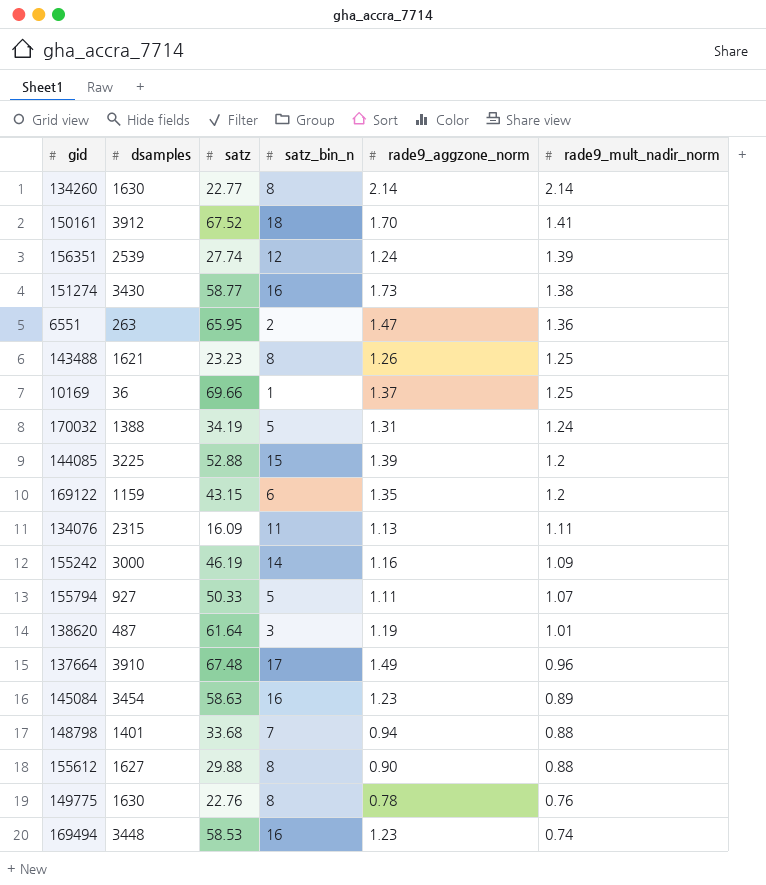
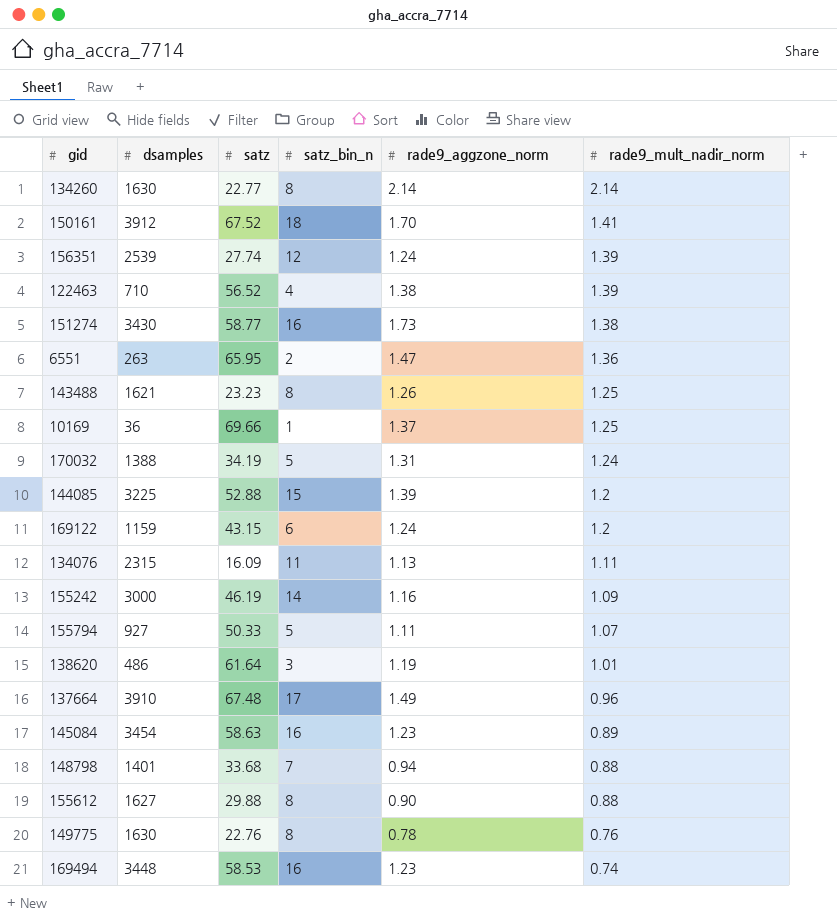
row 122463: none -> 710 | 56.52 | 4 | 1.38 | 1.39
169122 | rade9_aggzone_norm: 1.35 -> 1.24
138620 | dsamples: 487 -> 486

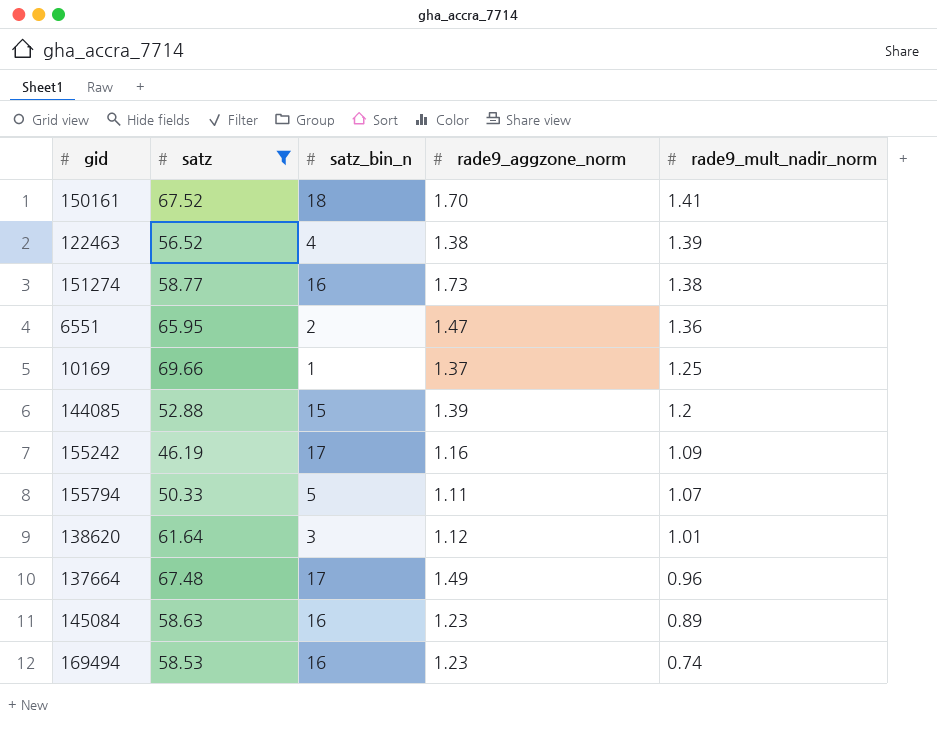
filter: none -> satz >= 46.19
column dsamples | position: 2 -> none
155242 | satz_bin_n: 14 -> 17
138620 | rade9_aggzone_norm: 1.19 -> 1.12

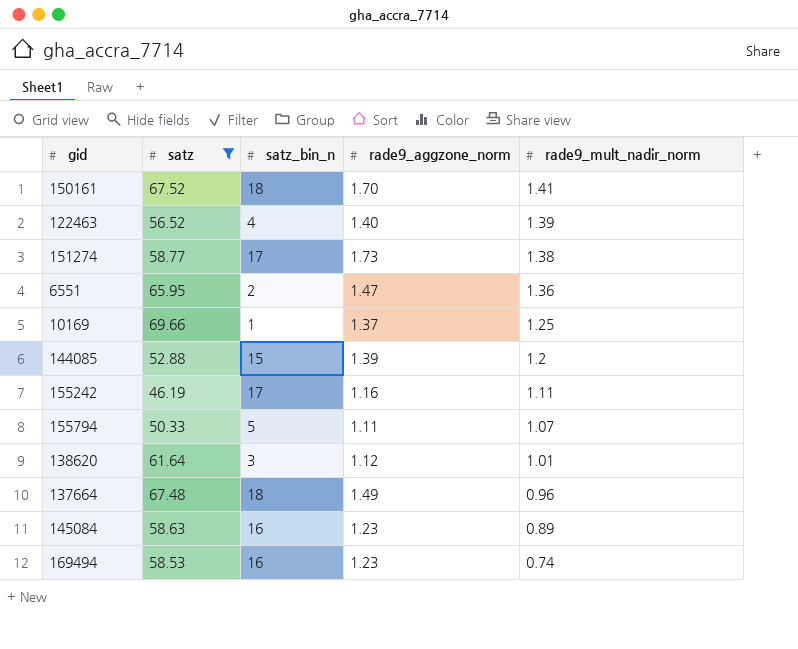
122463 | rade9_aggzone_norm: 1.38 -> 1.40
151274 | satz_bin_n: 16 -> 17
155242 | rade9_mult_nadir_norm: 1.09 -> 1.11
137664 | satz_bin_n: 17 -> 18

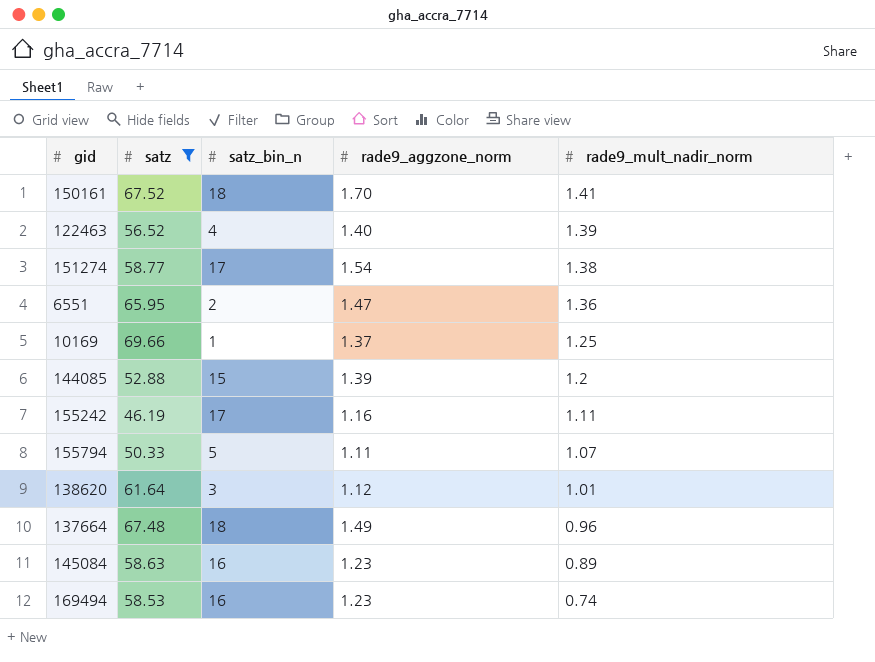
151274 | rade9_aggzone_norm: 1.73 -> 1.54

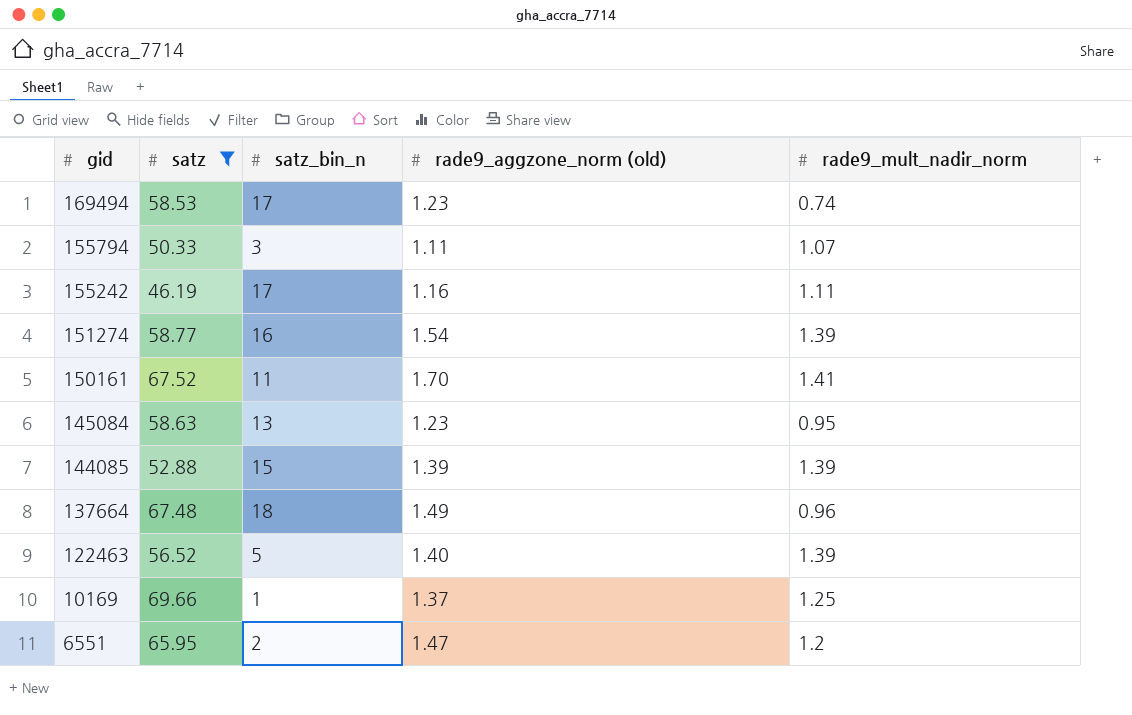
row order: rade9_mult_nadir_norm descending -> gid descending
column name: rade9_aggzone_norm -> rade9_aggzone_norm (old)
row 138620: 61.64 | 3 | 1.12 | 1.01 -> none
169494 | satz_bin_n: 16 -> 17
155794 | satz_bin_n: 5 -> 3
151274 | satz_bin_n: 17 -> 16
151274 | rade9_mult_nadir_norm: 1.38 -> 1.39
150161 | satz_bin_n: 18 -> 11
145084 | satz_bin_n: 16 -> 13
145084 | rade9_mult_nadir_norm: 0.89 -> 0.95
144085 | rade9_mult_nadir_norm: 1.2 -> 1.39
122463 | satz_bin_n: 4 -> 5
6551 | rade9_mult_nadir_norm: 1.36 -> 1.2

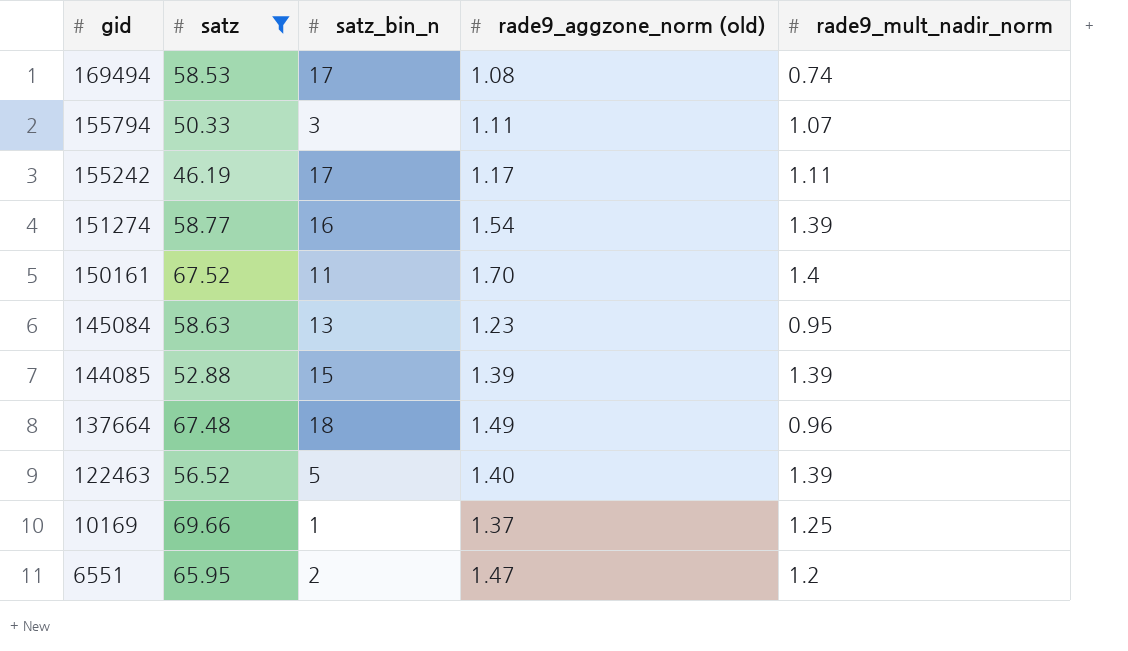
169494 | rade9_aggzone_norm (old): 1.23 -> 1.08
155242 | rade9_aggzone_norm (old): 1.16 -> 1.17
150161 | rade9_mult_nadir_norm: 1.41 -> 1.4

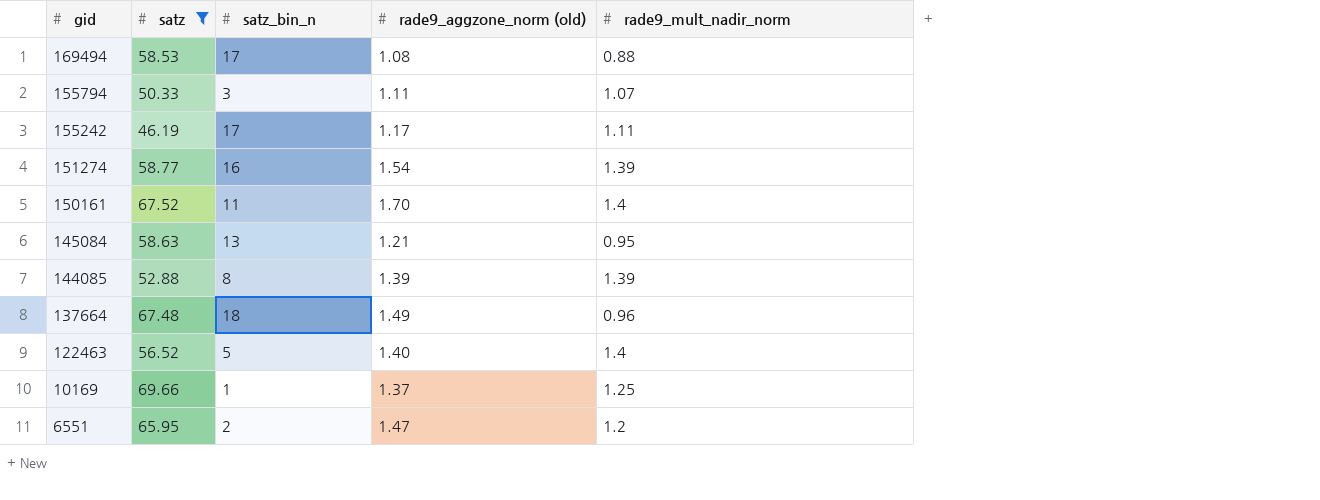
169494 | rade9_mult_nadir_norm: 0.74 -> 0.88
145084 | rade9_aggzone_norm (old): 1.23 -> 1.21
144085 | satz_bin_n: 15 -> 8
122463 | rade9_mult_nadir_norm: 1.39 -> 1.4

